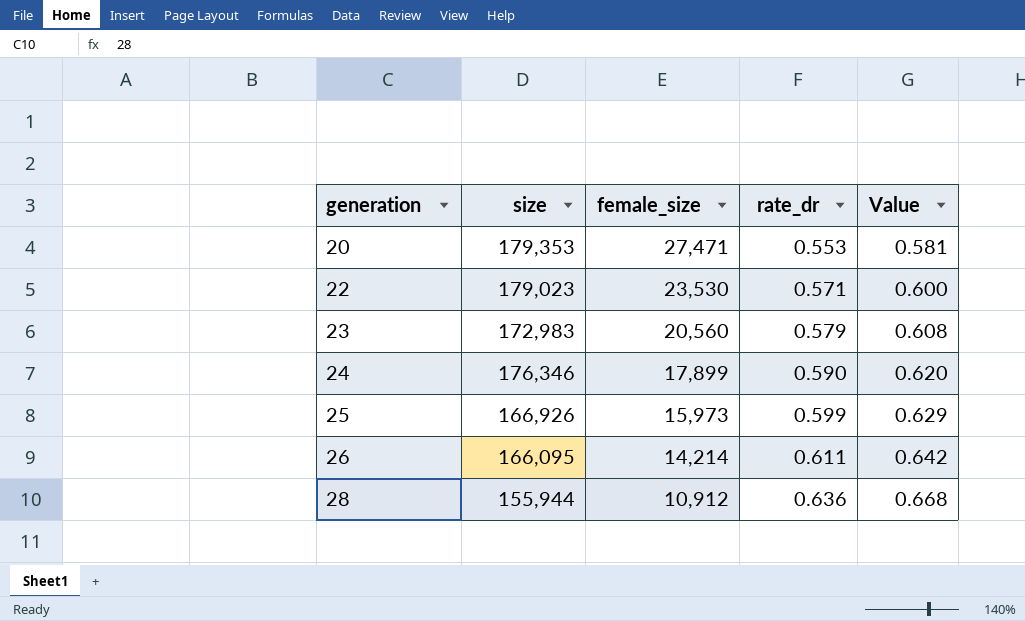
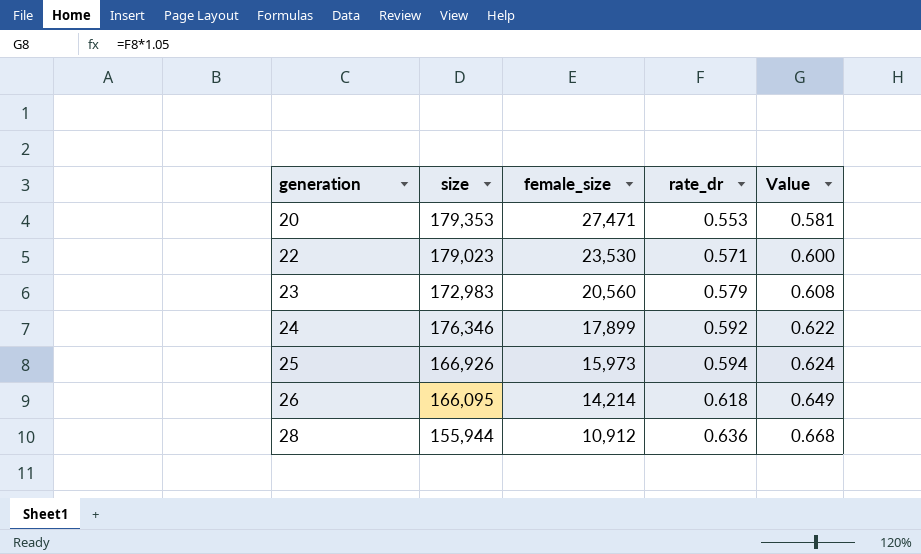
24 | rate_dr: 0.590 -> 0.592
24 | Value: 0.620 -> 0.622
25 | rate_dr: 0.599 -> 0.594
25 | Value: 0.629 -> 0.624
26 | rate_dr: 0.611 -> 0.618
26 | Value: 0.642 -> 0.649

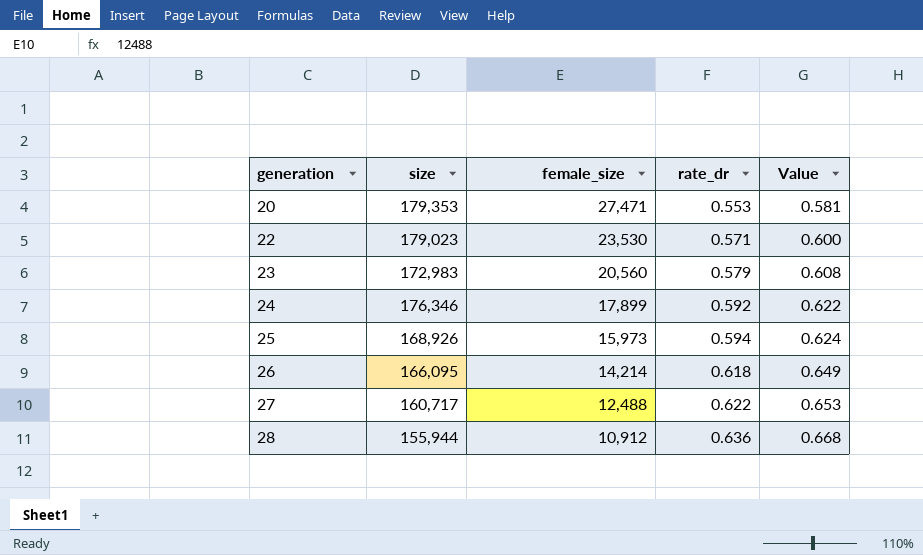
25 | size: 166,926 -> 168,926
row 27: none -> 160,717 | 12,488 | 0.622 | 0.653

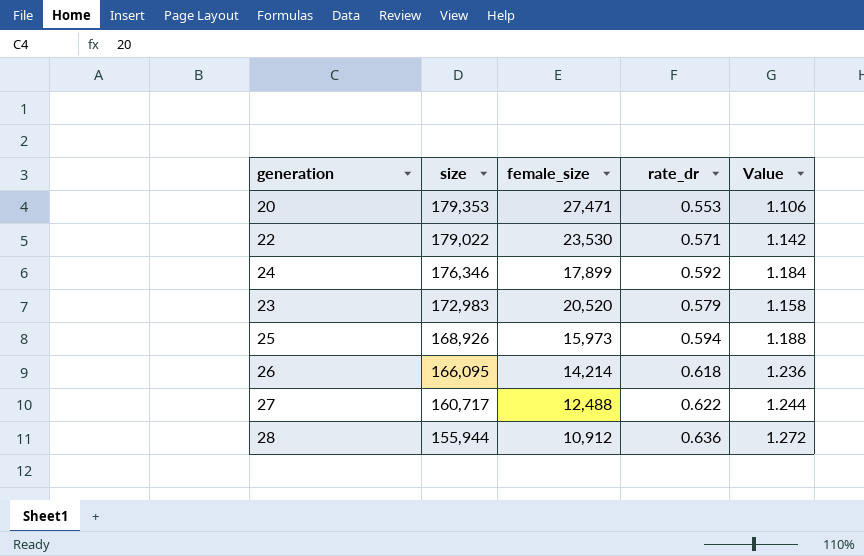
row order: generation ascending -> size descending
column Value | formula: [rate_dr] * 1.05 -> [rate_dr] * 2
22 | size: 179,023 -> 179,022
23 | female_size: 20,560 -> 20,520

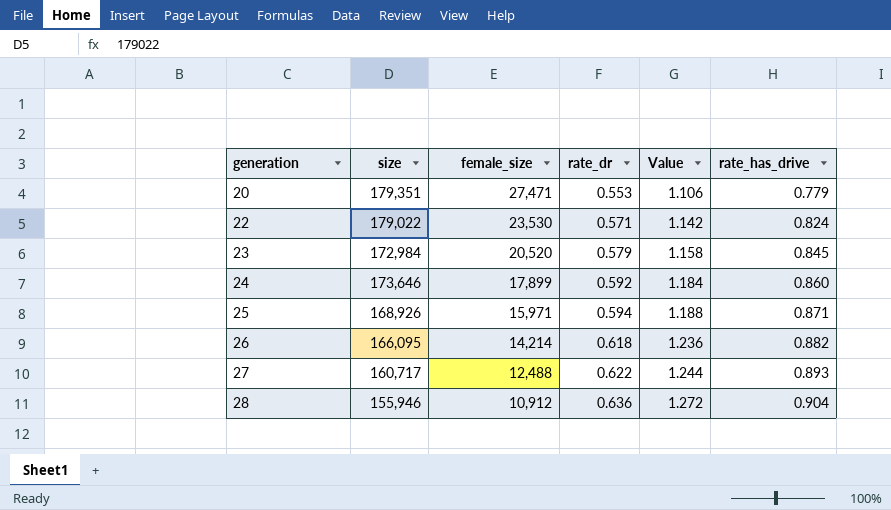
row order: size descending -> generation ascending
column rate_has_drive | position: none -> 6
20 | size: 179,353 -> 179,351
23 | size: 172,983 -> 172,984
24 | size: 176,346 -> 173,646
25 | female_size: 15,973 -> 15,971
28 | size: 155,944 -> 155,946

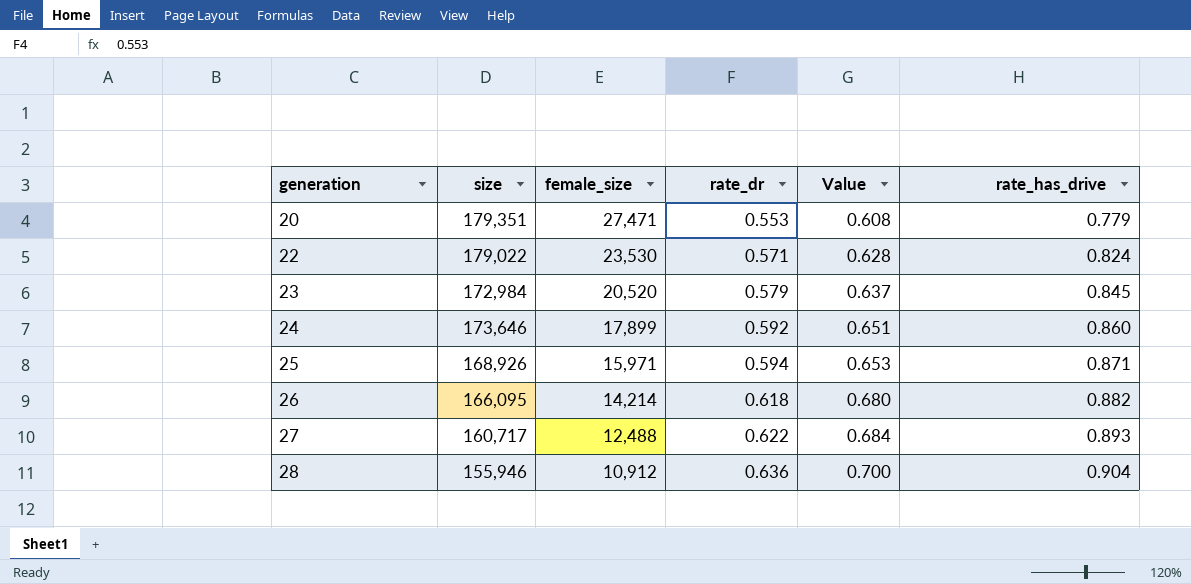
column Value | formula: [rate_dr] * 2 -> [rate_dr] * 1.1

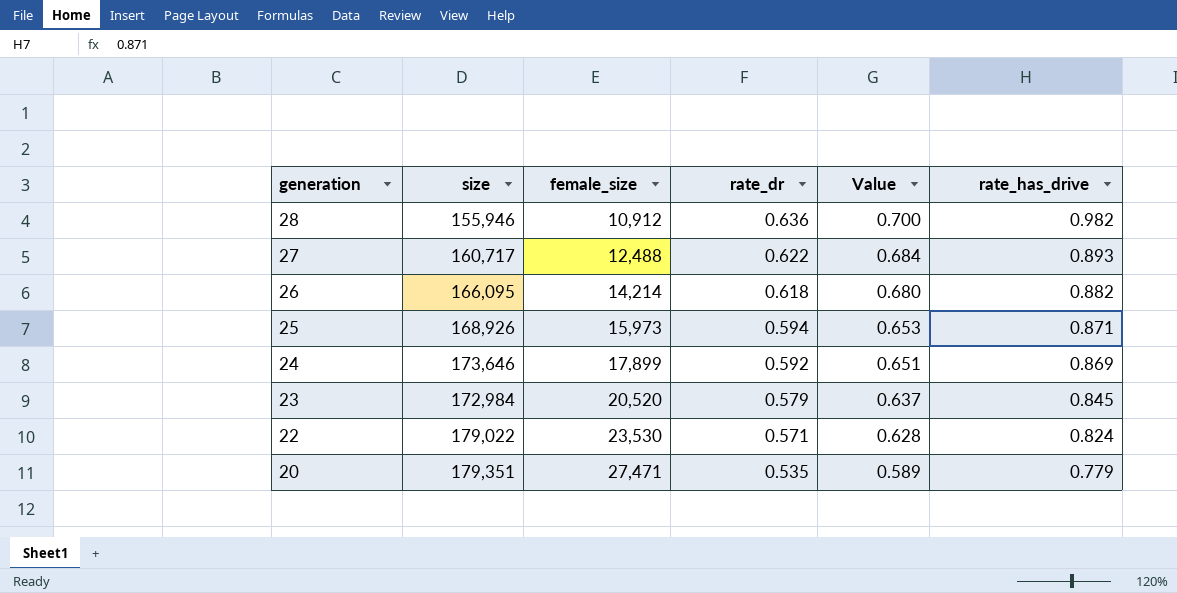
row order: generation ascending -> generation descending
28 | rate_has_drive: 0.904 -> 0.982
25 | female_size: 15,971 -> 15,973
24 | rate_has_drive: 0.860 -> 0.869
20 | rate_dr: 0.553 -> 0.535
20 | Value: 0.608 -> 0.589

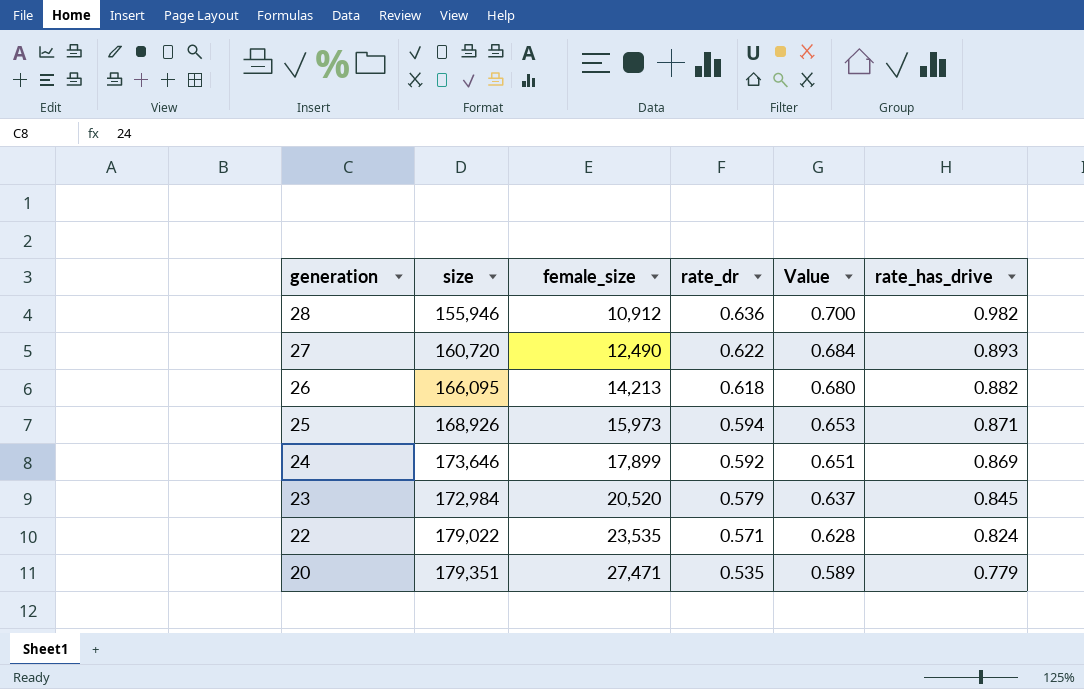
27 | size: 160,717 -> 160,720
27 | female_size: 12,488 -> 12,490
26 | female_size: 14,214 -> 14,213
22 | female_size: 23,530 -> 23,535

